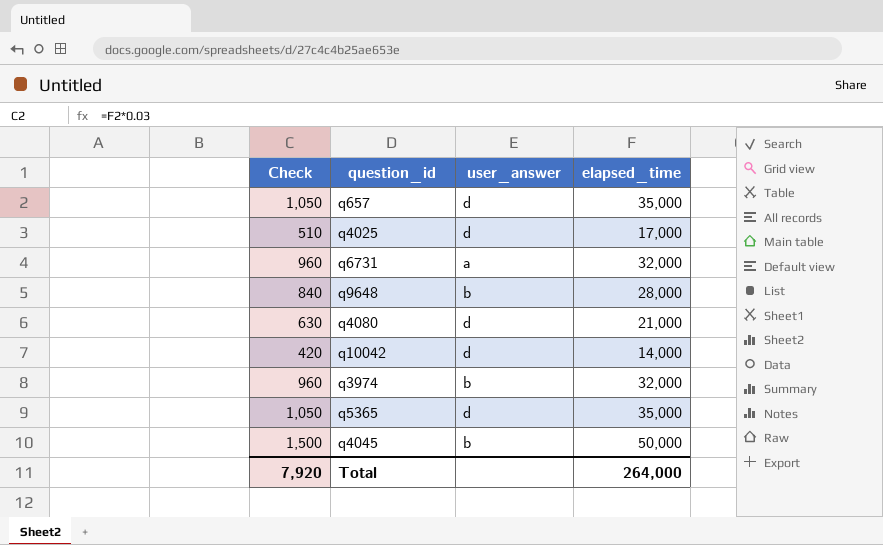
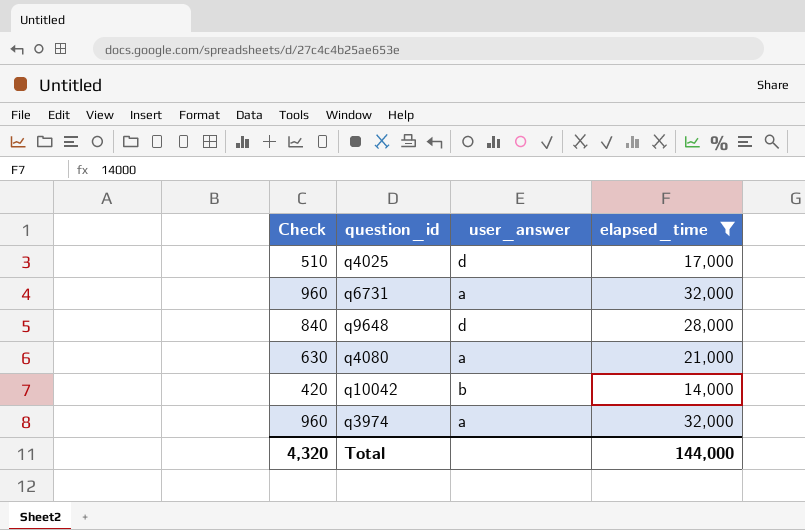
filter: none -> elapsed_time <= 32,000
q9648 | user_answer: b -> d
q4080 | user_answer: d -> a
q10042 | user_answer: d -> b
q3974 | user_answer: b -> a
Total | Check: 7,920 -> 4,320
Total | elapsed_time: 264,000 -> 144,000

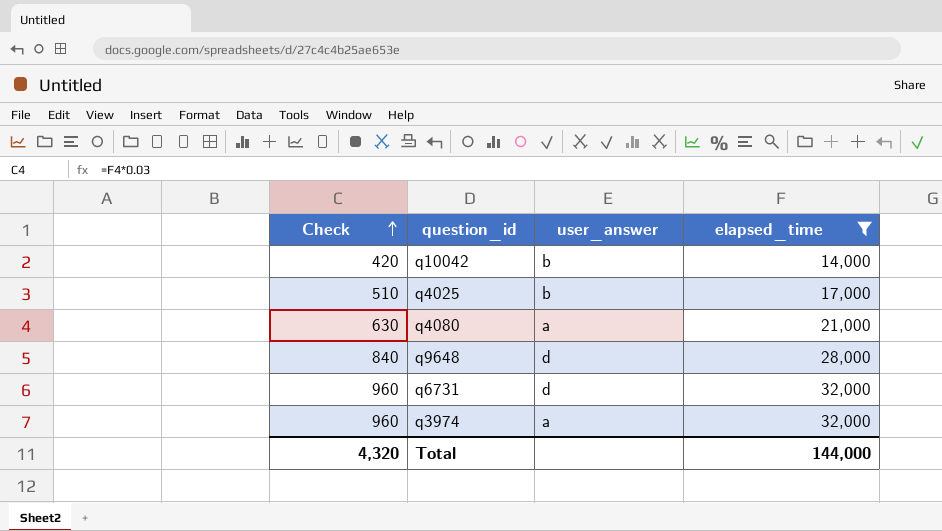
row order: none -> Check ascending
q4025 | user_answer: d -> b
q6731 | user_answer: a -> d

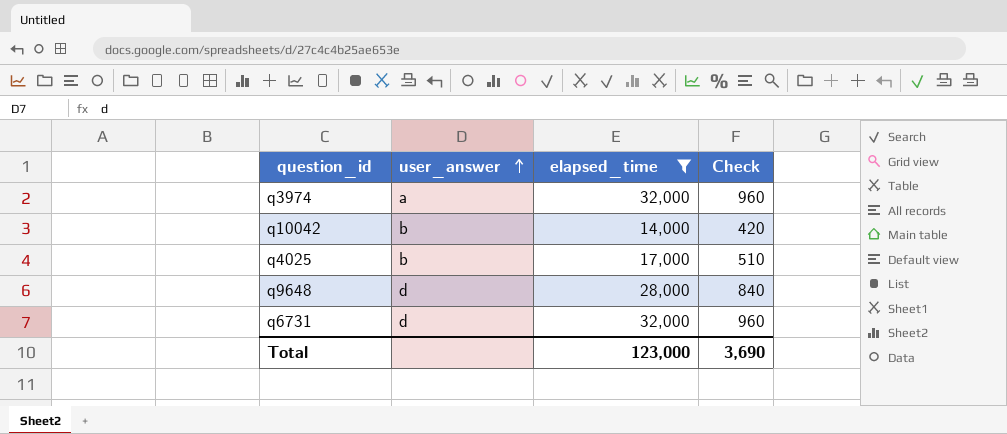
row order: Check ascending -> user_answer ascending
column Check | position: 1 -> 4
row q4080: 630 | a | 21,000 -> none
Total | elapsed_time: 144,000 -> 123,000
Total | Check: 4,320 -> 3,690

